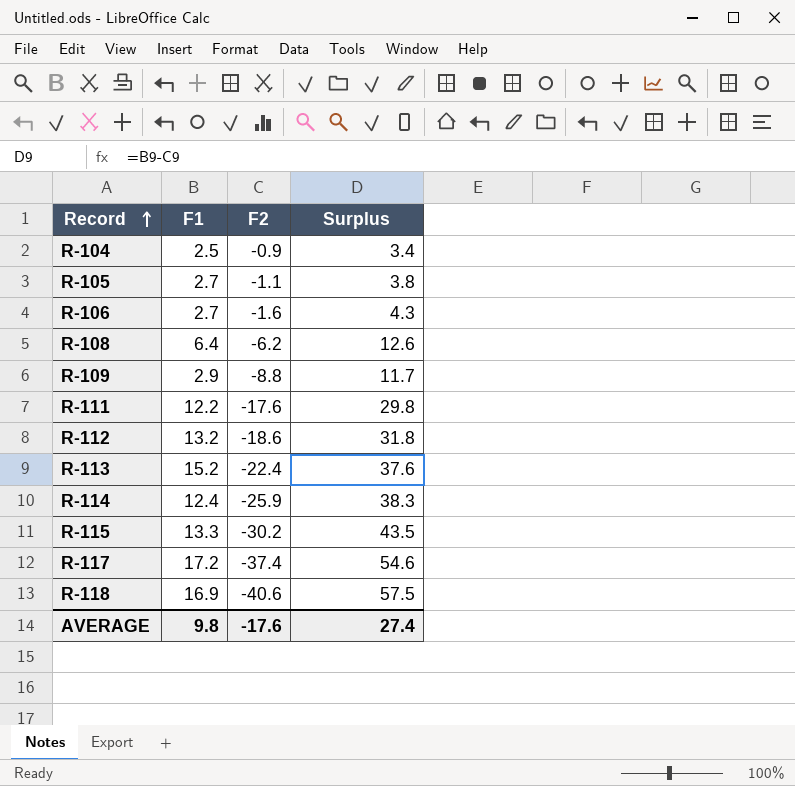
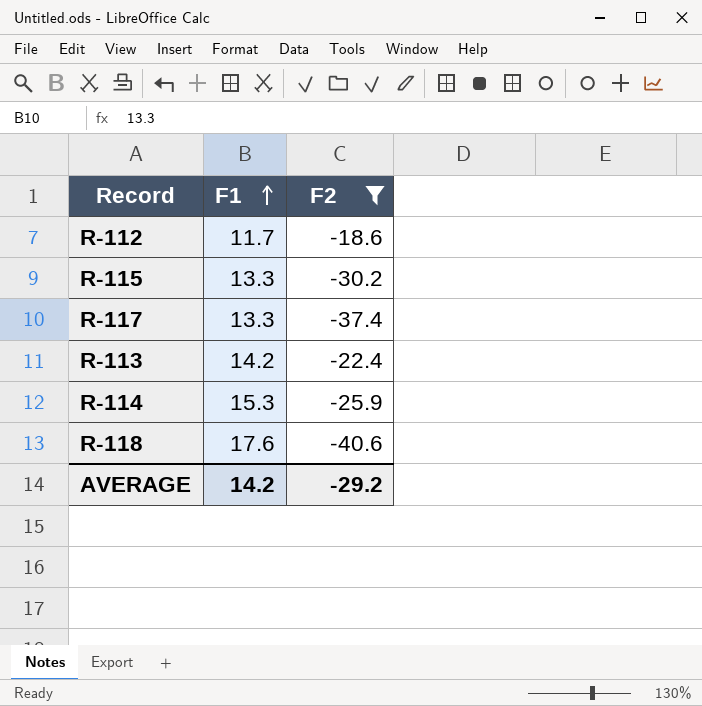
filter: none -> F2 <= -18.6
row order: Record ascending -> F1 ascending
column Surplus | formula: [F1] - [F2] -> none
R-112 | F1: 13.2 -> 11.7
R-117 | F1: 17.2 -> 13.3
R-113 | F1: 15.2 -> 14.2
R-114 | F1: 12.4 -> 15.3
R-118 | F1: 16.9 -> 17.6
AVERAGE | F1: 9.8 -> 14.2
AVERAGE | F2: -17.6 -> -29.2

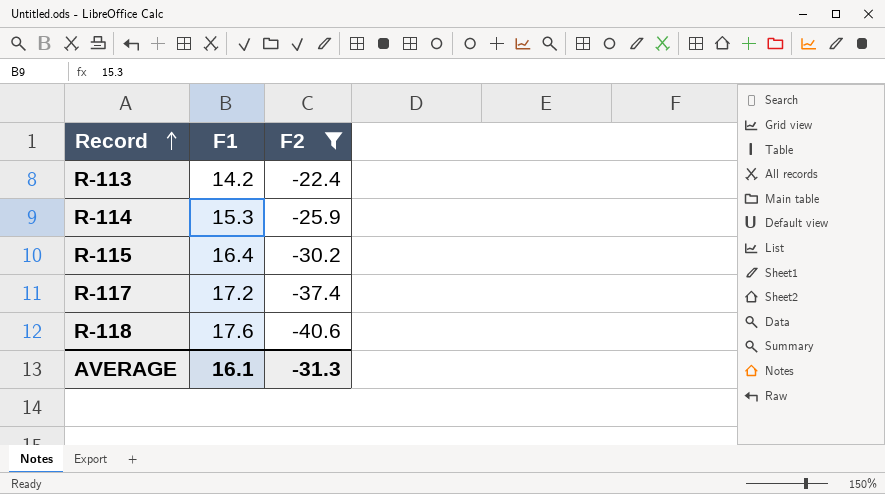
row order: F1 ascending -> Record ascending
row R-112: 11.7 | -18.6 -> none
R-115 | F1: 13.3 -> 16.4
R-117 | F1: 13.3 -> 17.2
AVERAGE | F1: 14.2 -> 16.1
AVERAGE | F2: -29.2 -> -31.3

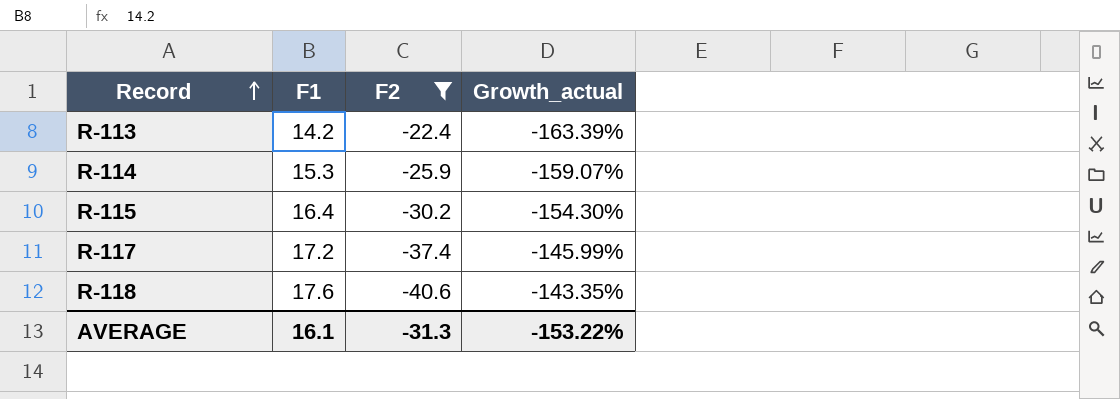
column Growth_actual | formula: none -> ([F1] - [F2]) / [F2]

